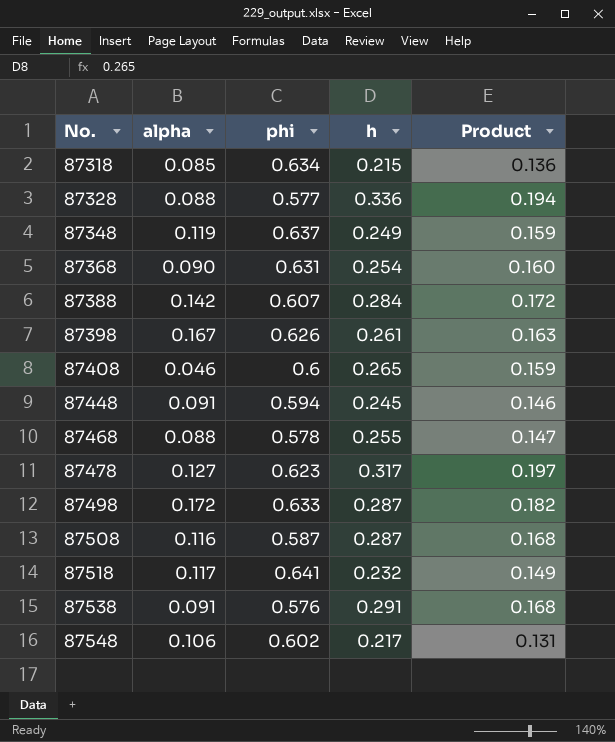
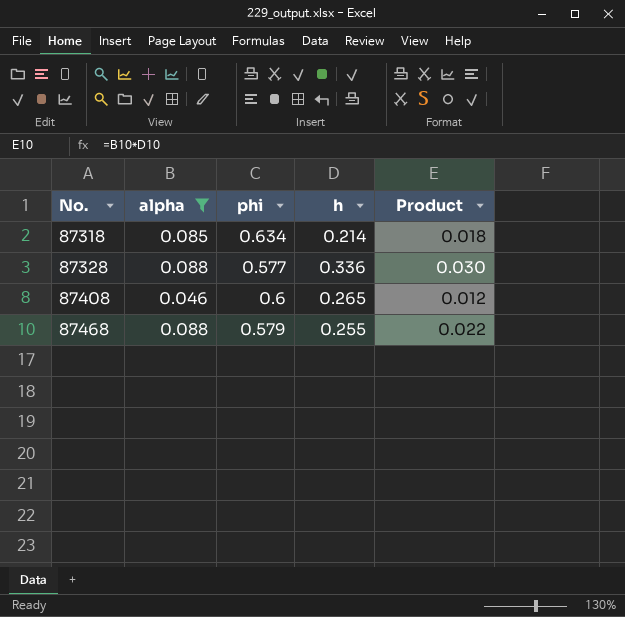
filter: none -> alpha <= 0.088
column Product | formula: [phi] * [h] -> [alpha] * [h]
87318 | h: 0.215 -> 0.214
87468 | phi: 0.578 -> 0.579

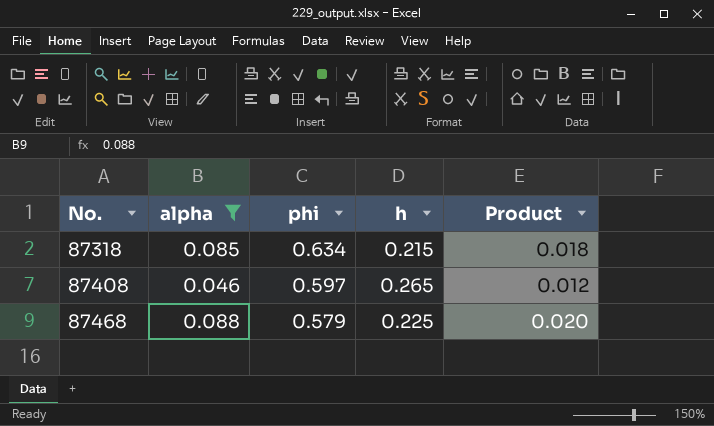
row 87328: 0.088 | 0.577 | 0.336 | 0.030 -> none
87318 | h: 0.214 -> 0.215
87408 | phi: 0.6 -> 0.597
87468 | h: 0.255 -> 0.225
87468 | Product: 0.022 -> 0.020

